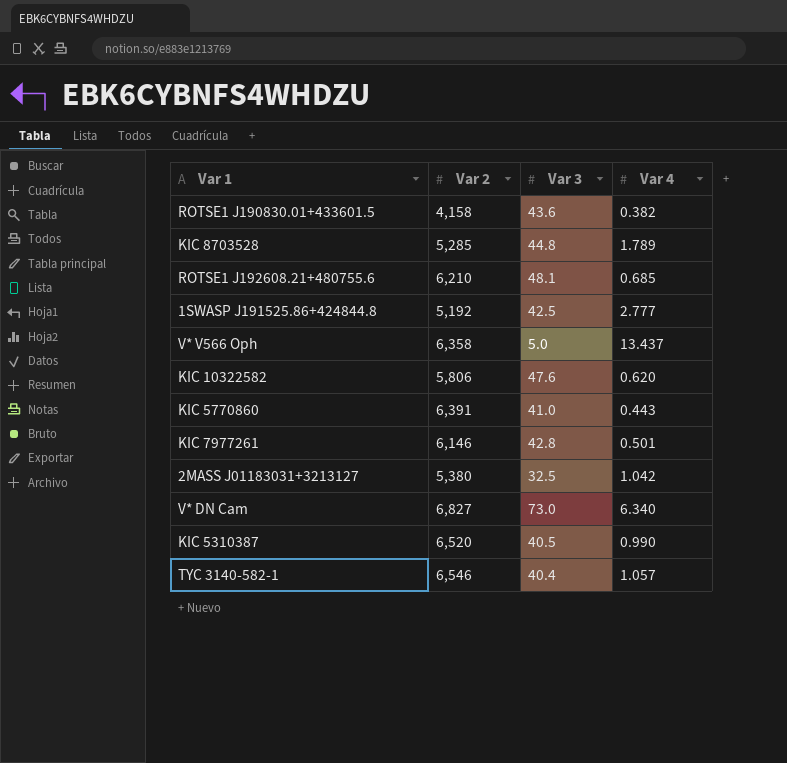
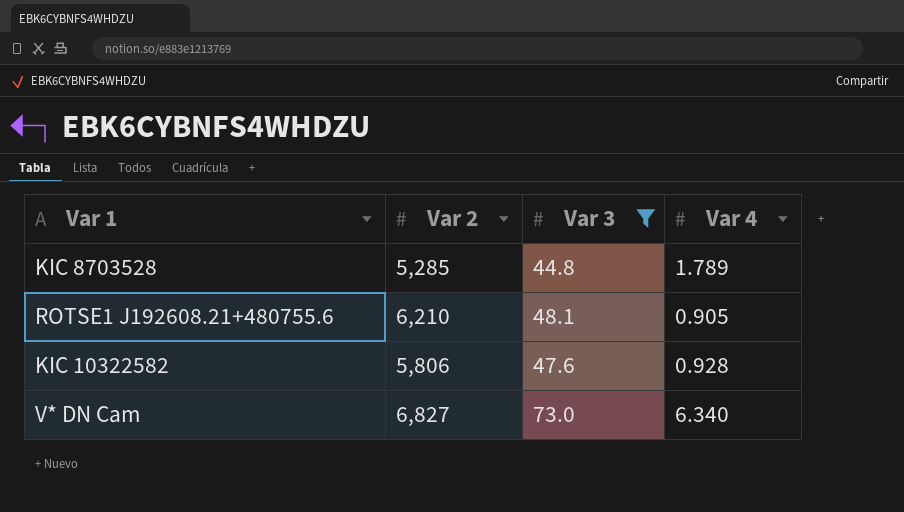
filter: none -> Var 3 >= 44.8
ROTSE1 J192608.21+480755.6 | Var 4: 0.685 -> 0.905
KIC 10322582 | Var 4: 0.620 -> 0.928

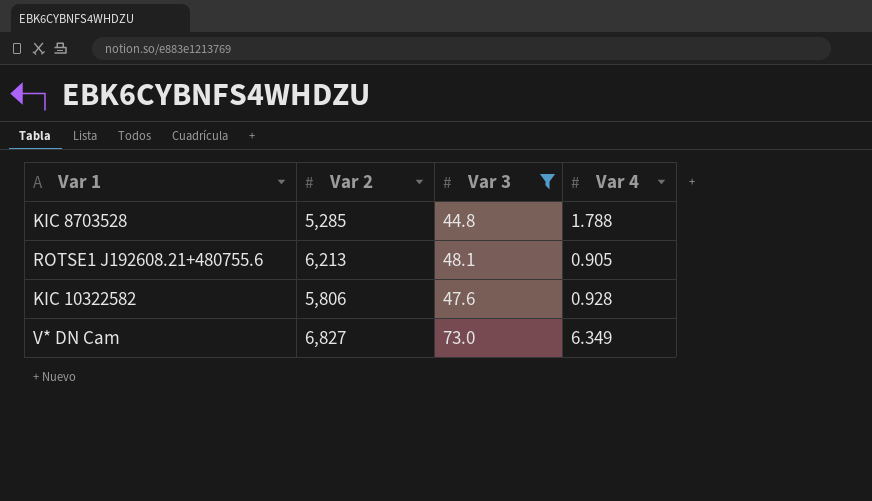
KIC 8703528 | Var 4: 1.789 -> 1.788
ROTSE1 J192608.21+480755.6 | Var 2: 6,210 -> 6,213
V* DN Cam | Var 4: 6.340 -> 6.349

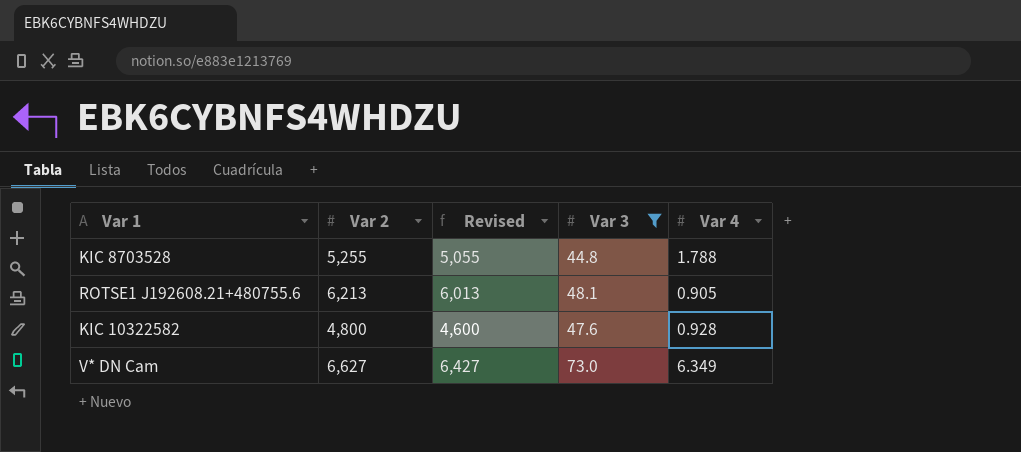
column Revised | formula: none -> [Var 2] - 200
KIC 8703528 | Var 2: 5,285 -> 5,255
KIC 10322582 | Var 2: 5,806 -> 4,800
V* DN Cam | Var 2: 6,827 -> 6,627

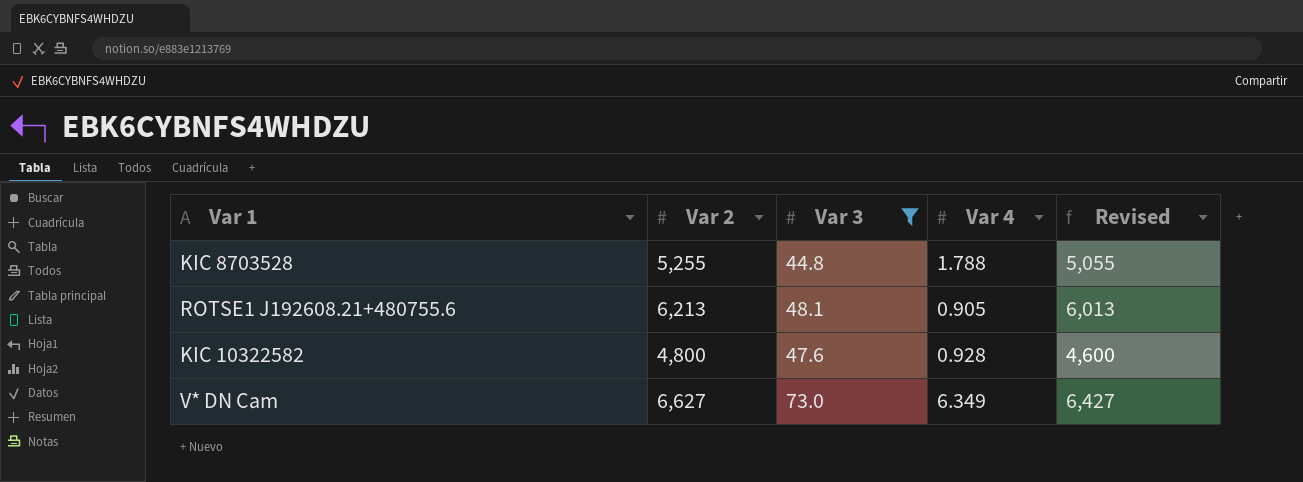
column Revised | position: 3 -> 5

